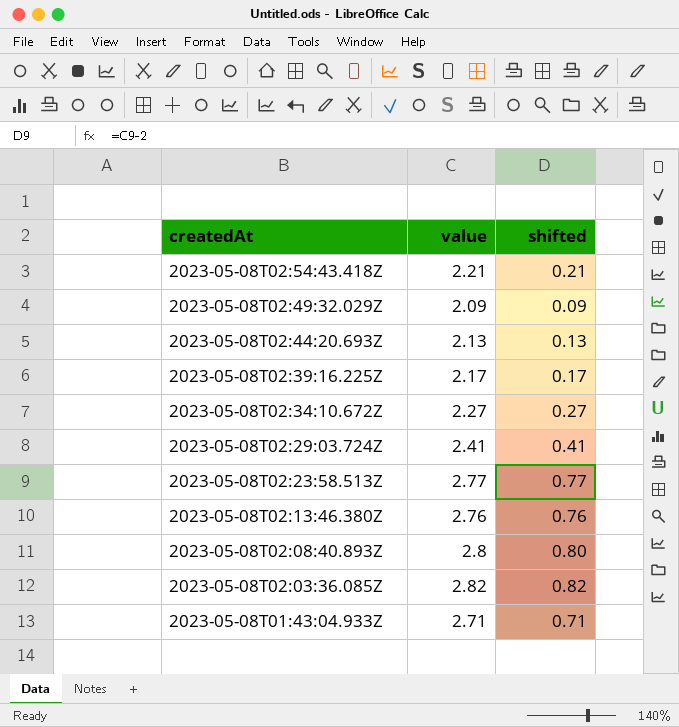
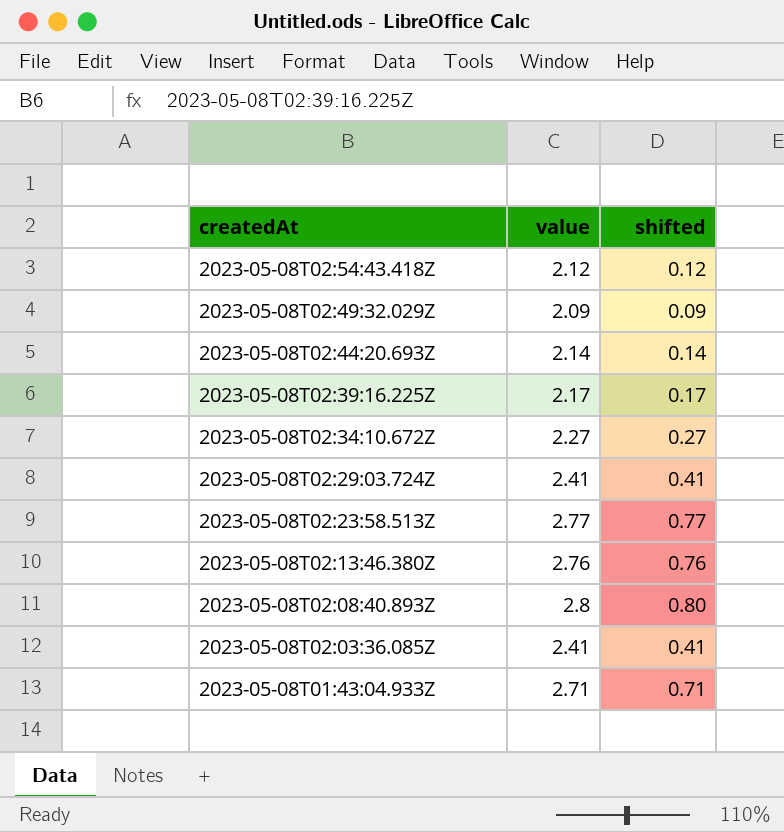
2023-05-08T02:54:43.418Z | value: 2.21 -> 2.12
2023-05-08T02:54:43.418Z | shifted: 0.21 -> 0.12
2023-05-08T02:44:20.693Z | value: 2.13 -> 2.14
2023-05-08T02:44:20.693Z | shifted: 0.13 -> 0.14
2023-05-08T02:03:36.085Z | value: 2.82 -> 2.41
2023-05-08T02:03:36.085Z | shifted: 0.82 -> 0.41

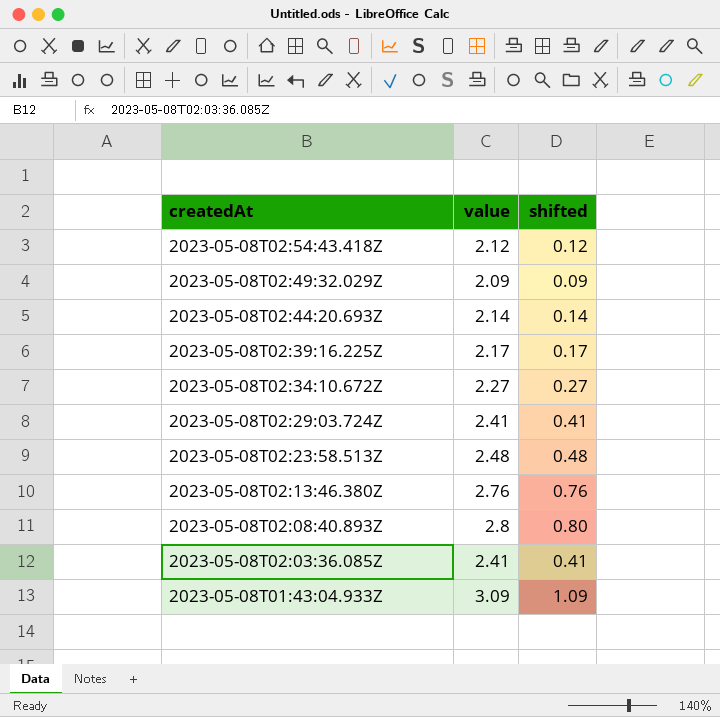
2023-05-08T02:23:58.513Z | value: 2.77 -> 2.48
2023-05-08T02:23:58.513Z | shifted: 0.77 -> 0.48
2023-05-08T01:43:04.933Z | value: 2.71 -> 3.09
2023-05-08T01:43:04.933Z | shifted: 0.71 -> 1.09

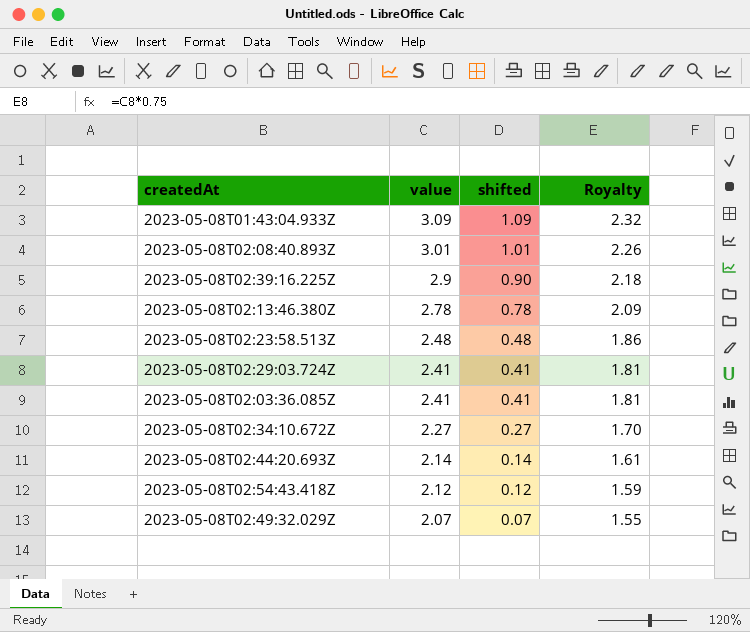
row order: createdAt descending -> value descending
column Royalty | formula: none -> [value] * 0.75
2023-05-08T02:08:40.893Z | value: 2.8 -> 3.01
2023-05-08T02:08:40.893Z | shifted: 0.80 -> 1.01
2023-05-08T02:39:16.225Z | value: 2.17 -> 2.9
2023-05-08T02:39:16.225Z | shifted: 0.17 -> 0.90
2023-05-08T02:13:46.380Z | value: 2.76 -> 2.78
2023-05-08T02:13:46.380Z | shifted: 0.76 -> 0.78
2023-05-08T02:49:32.029Z | value: 2.09 -> 2.07
2023-05-08T02:49:32.029Z | shifted: 0.09 -> 0.07

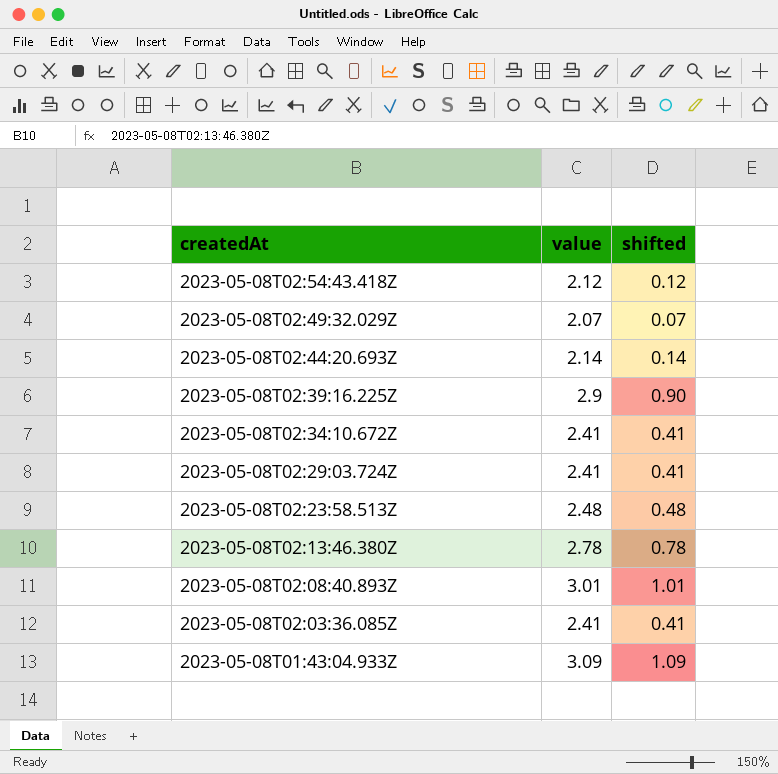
row order: value descending -> createdAt descending
column Royalty | formula: [value] * 0.75 -> none
2023-05-08T02:34:10.672Z | value: 2.27 -> 2.41
2023-05-08T02:34:10.672Z | shifted: 0.27 -> 0.41

